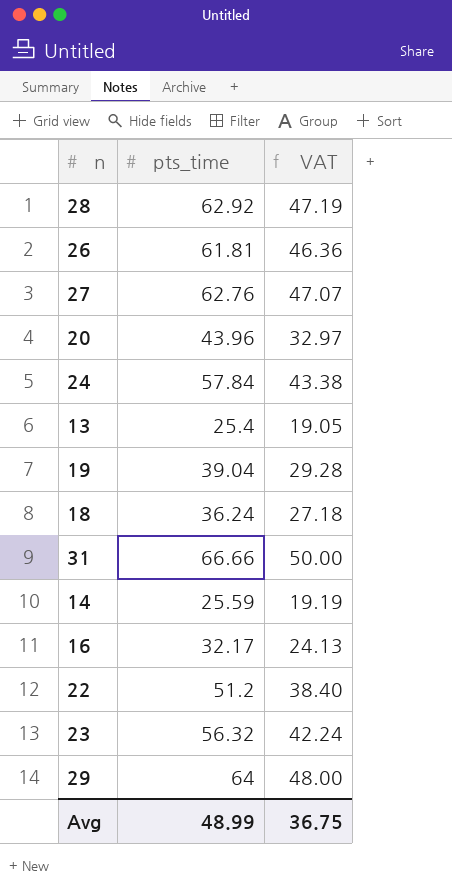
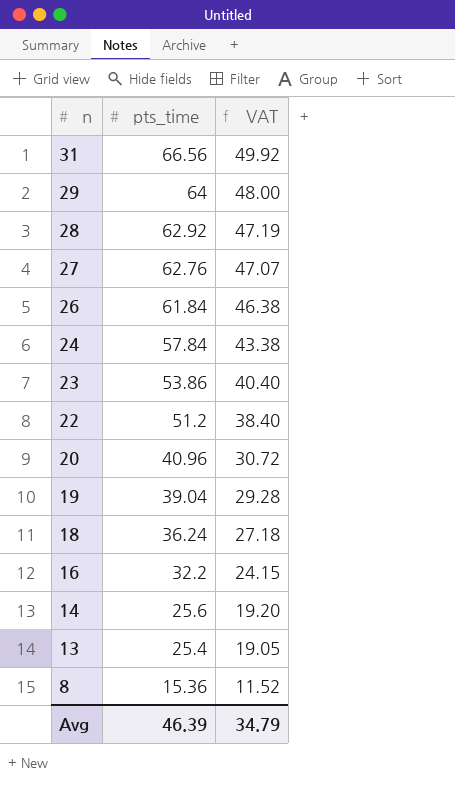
row order: none -> n descending
31 | pts_time: 66.66 -> 66.56
31 | VAT: 50.00 -> 49.92
26 | pts_time: 61.81 -> 61.84
26 | VAT: 46.36 -> 46.38
23 | pts_time: 56.32 -> 53.86
23 | VAT: 42.24 -> 40.40
20 | pts_time: 43.96 -> 40.96
20 | VAT: 32.97 -> 30.72
16 | pts_time: 32.17 -> 32.2
16 | VAT: 24.13 -> 24.15
14 | pts_time: 25.59 -> 25.6
14 | VAT: 19.19 -> 19.20
row 8: none -> 15.36 | 11.52
Avg | pts_time: 48.99 -> 46.39
Avg | VAT: 36.75 -> 34.79

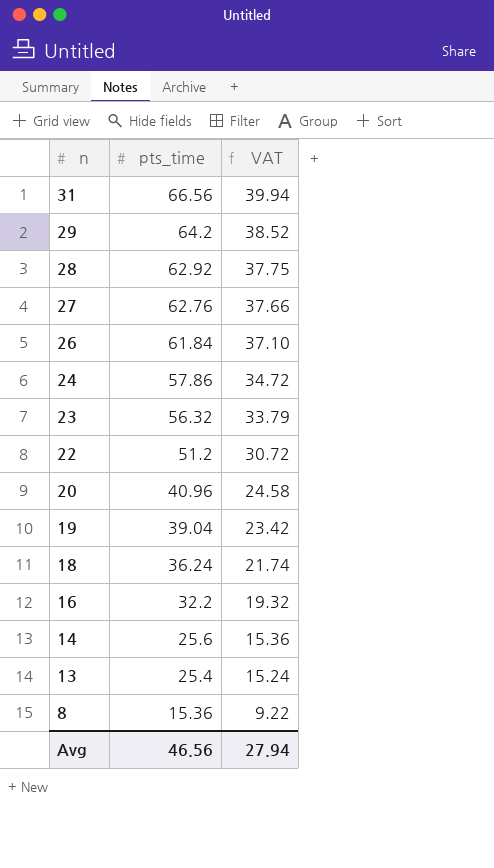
column VAT | formula: [pts_time] * 0.75 -> [pts_time] * 0.6
29 | pts_time: 64 -> 64.2
24 | pts_time: 57.84 -> 57.86
23 | pts_time: 53.86 -> 56.32
Avg | pts_time: 46.39 -> 46.56
Avg | VAT: 34.79 -> 27.94

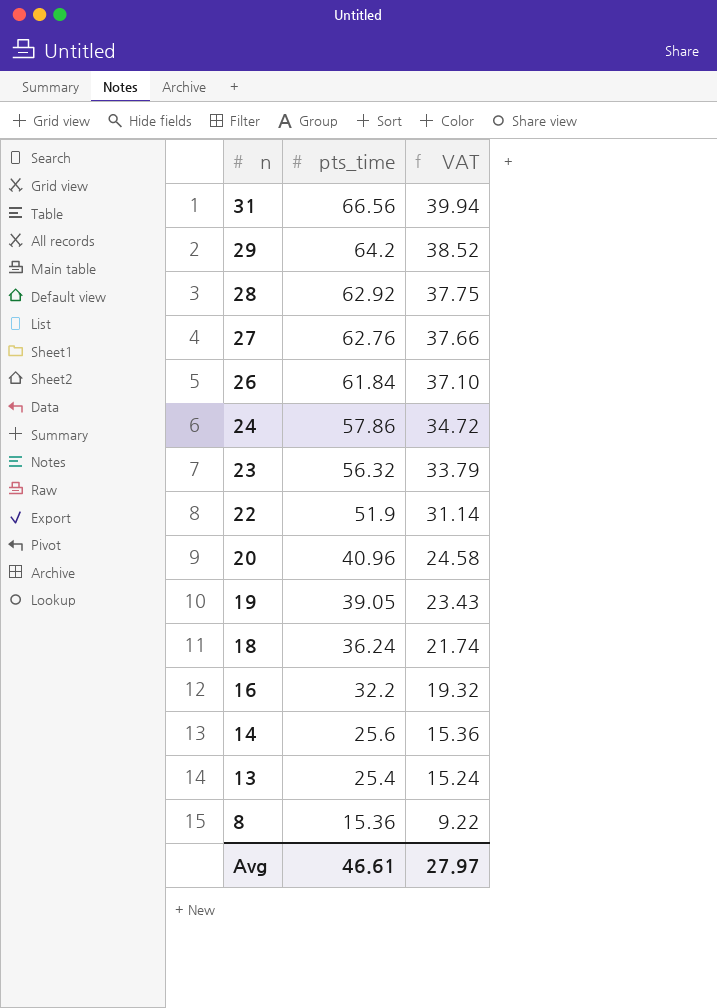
22 | pts_time: 51.2 -> 51.9
22 | VAT: 30.72 -> 31.14
19 | pts_time: 39.04 -> 39.05
19 | VAT: 23.42 -> 23.43
Avg | pts_time: 46.56 -> 46.61
Avg | VAT: 27.94 -> 27.97

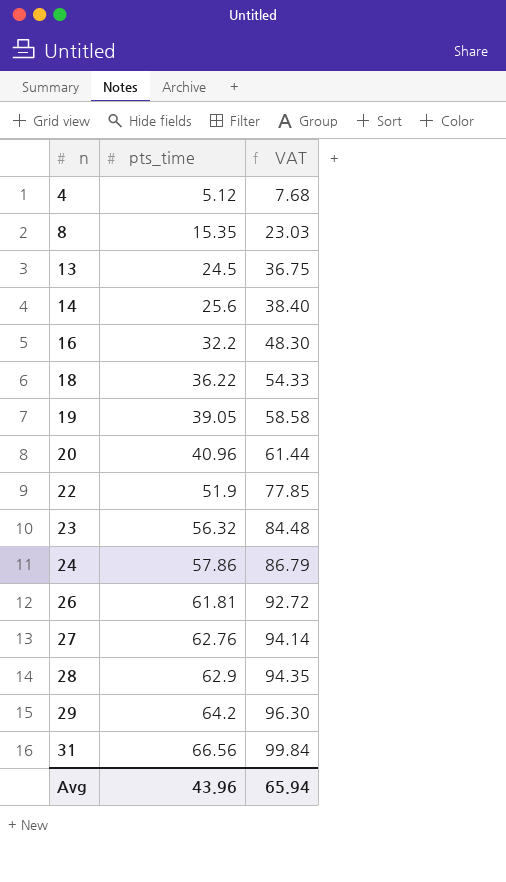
row order: n descending -> n ascending
column VAT | formula: [pts_time] * 0.6 -> [pts_time] * 1.5
row 4: none -> 5.12 | 7.68
8 | pts_time: 15.36 -> 15.35
13 | pts_time: 25.4 -> 24.5
18 | pts_time: 36.24 -> 36.22
26 | pts_time: 61.84 -> 61.81
28 | pts_time: 62.92 -> 62.9
Avg | pts_time: 46.61 -> 43.96
Avg | VAT: 27.97 -> 65.94

